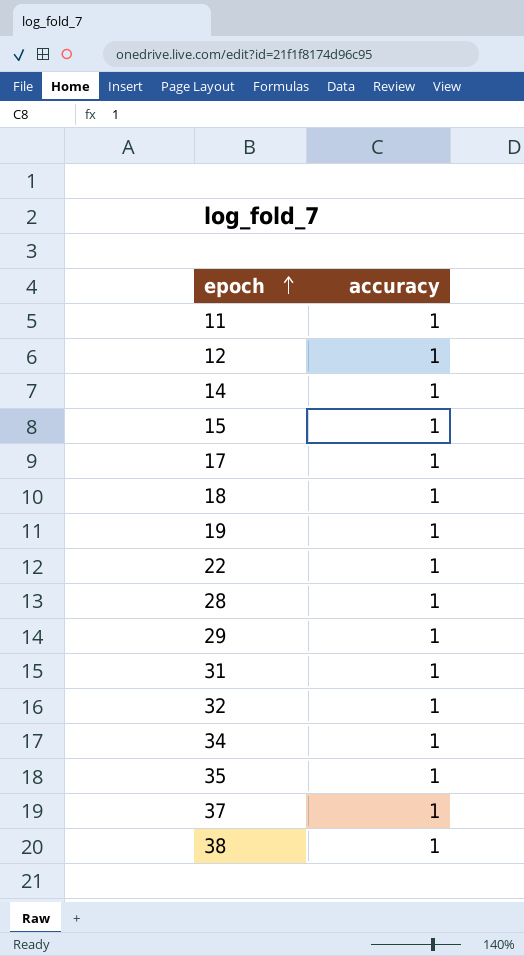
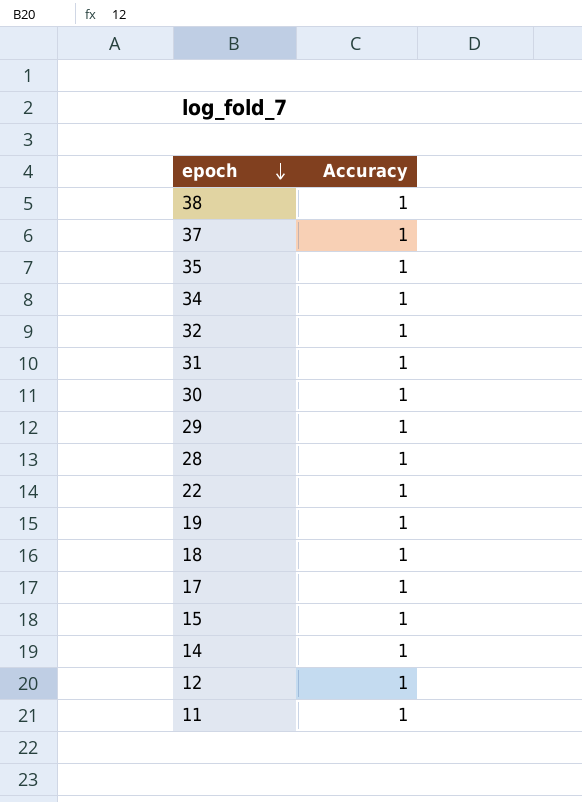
row order: epoch ascending -> epoch descending
column name: accuracy -> Accuracy
row 30: none -> 1

